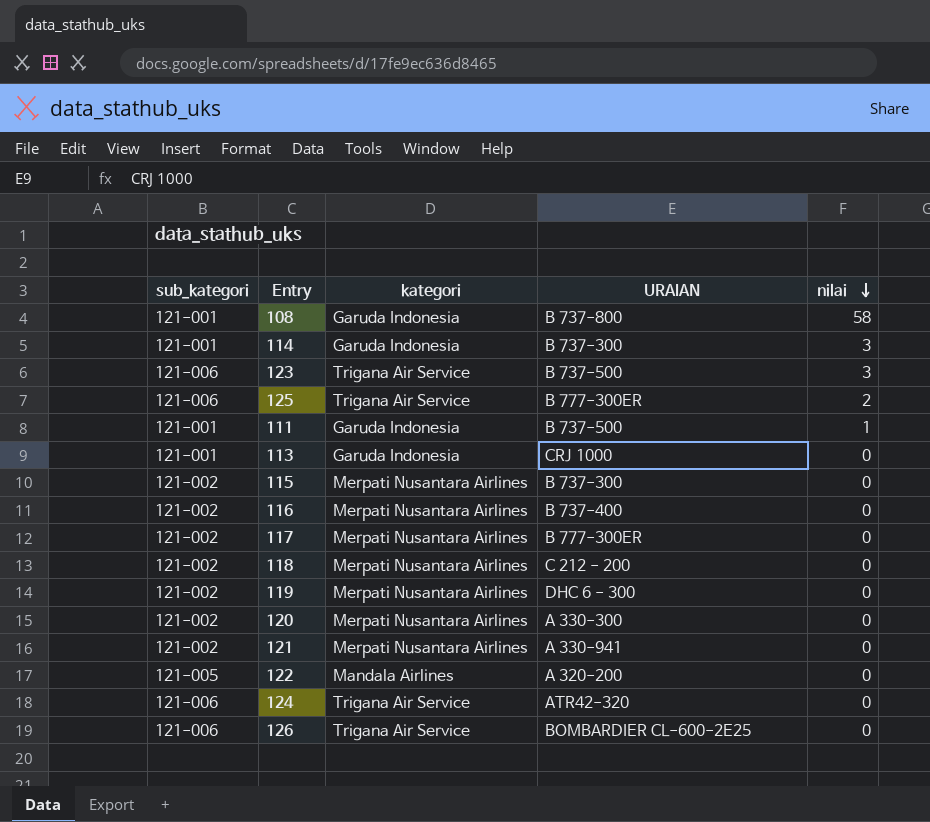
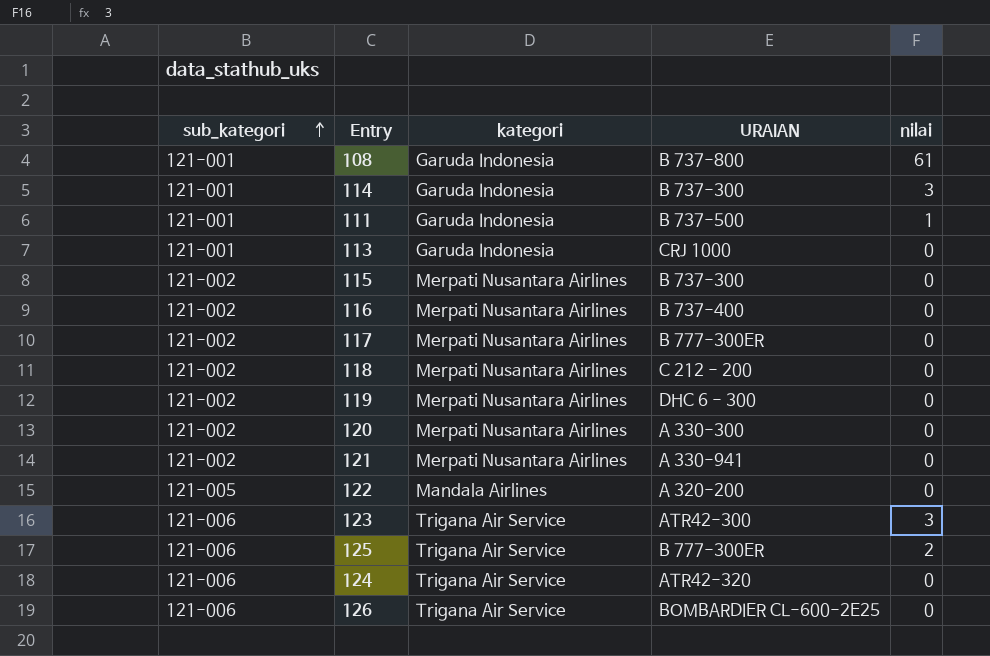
row order: nilai descending -> sub_kategori ascending
108 | nilai: 58 -> 61
123 | URAIAN: B 737-500 -> ATR42-300

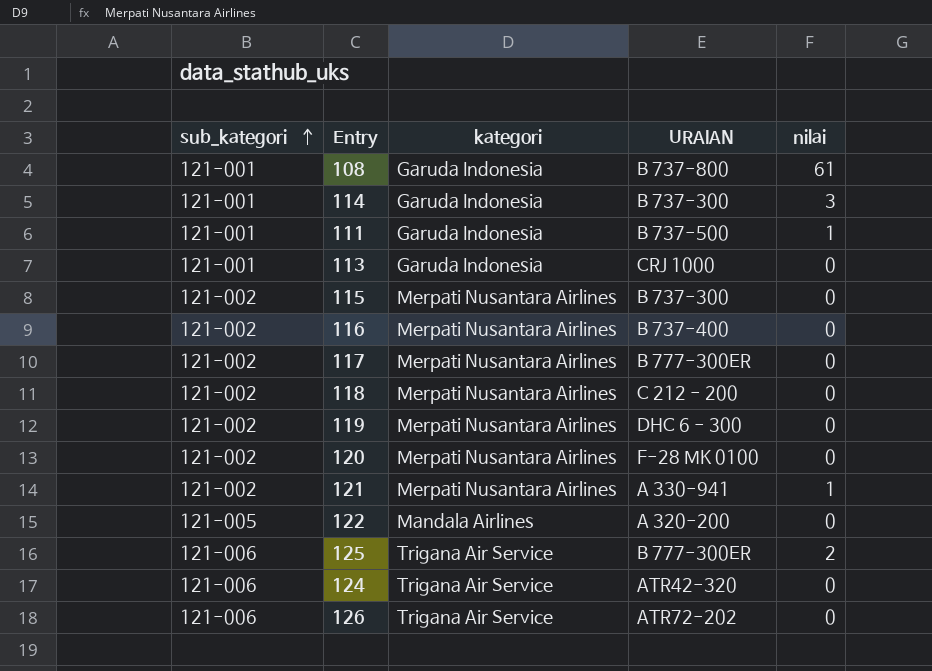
row 123: 121-006 | Trigana Air Service | ATR42-300 | 3 -> none
120 | URAIAN: A 330-300 -> F-28 MK 0100
121 | nilai: 0 -> 1
126 | URAIAN: BOMBARDIER CL-600-2E25 -> ATR72-202

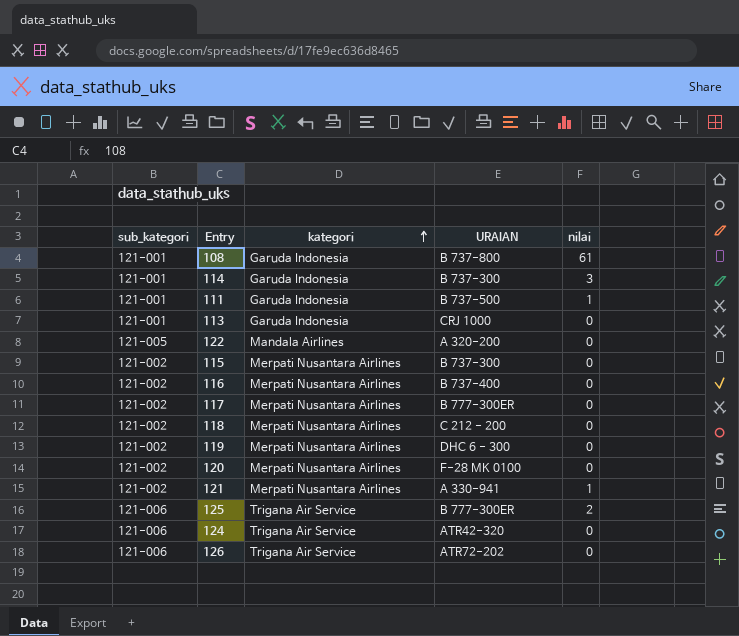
row order: sub_kategori ascending -> kategori ascending

